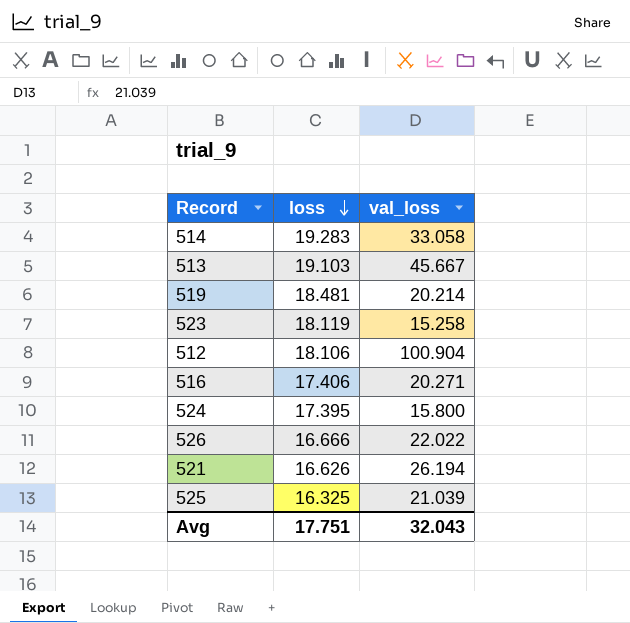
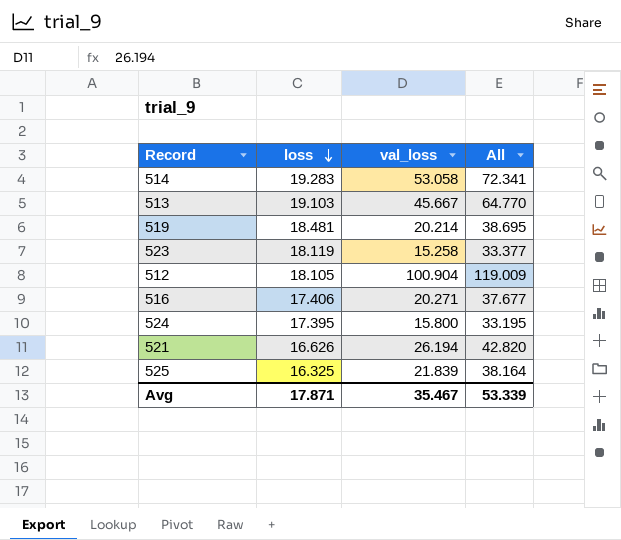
column All | formula: none -> [loss] + [val_loss]
row 526: 16.666 | 22.022 -> none
514 | val_loss: 33.058 -> 53.058
512 | loss: 18.106 -> 18.105
525 | val_loss: 21.039 -> 21.839
Avg | loss: 17.751 -> 17.871
Avg | val_loss: 32.043 -> 35.467

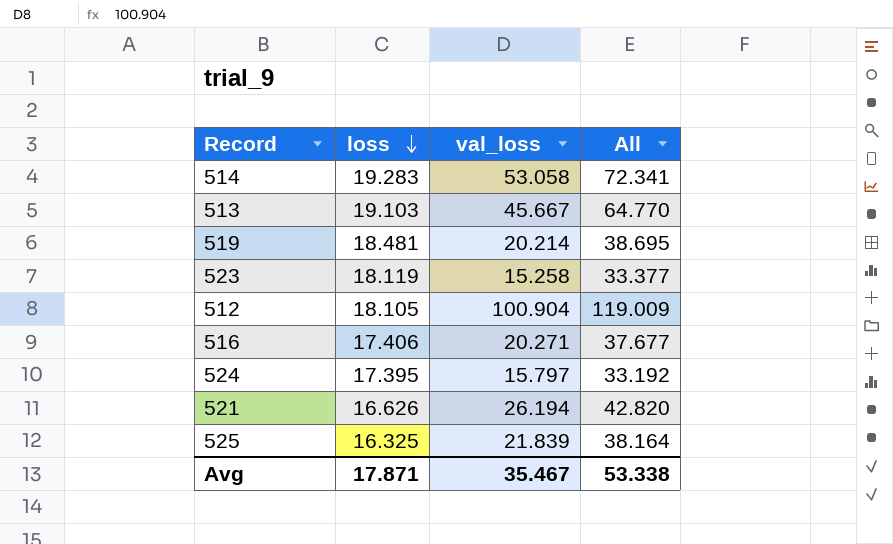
524 | val_loss: 15.800 -> 15.797
524 | All: 33.195 -> 33.192
Avg | All: 53.339 -> 53.338

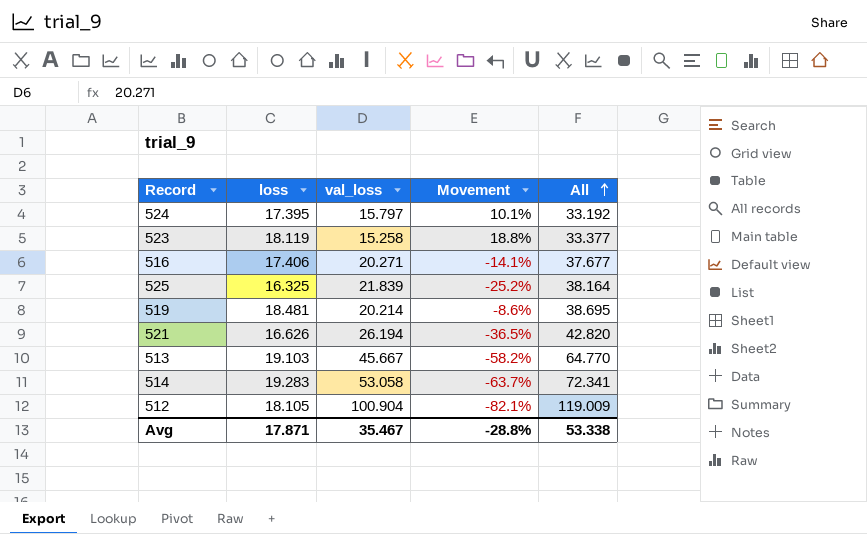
row order: loss descending -> All ascending
column Movement | formula: none -> ([loss] - [val_loss]) / [val_loss]

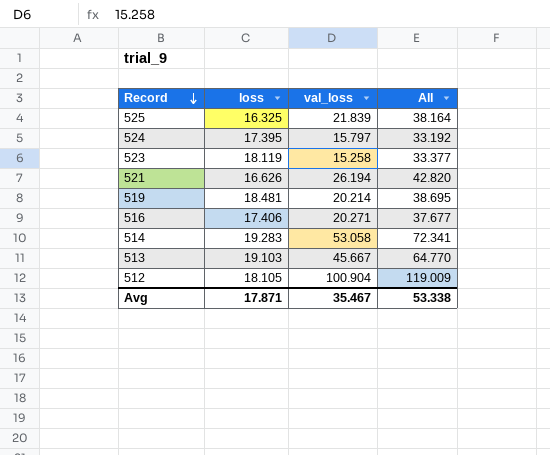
row order: All ascending -> Record descending
column Movement | formula: ([loss] - [val_loss]) / [val_loss] -> none

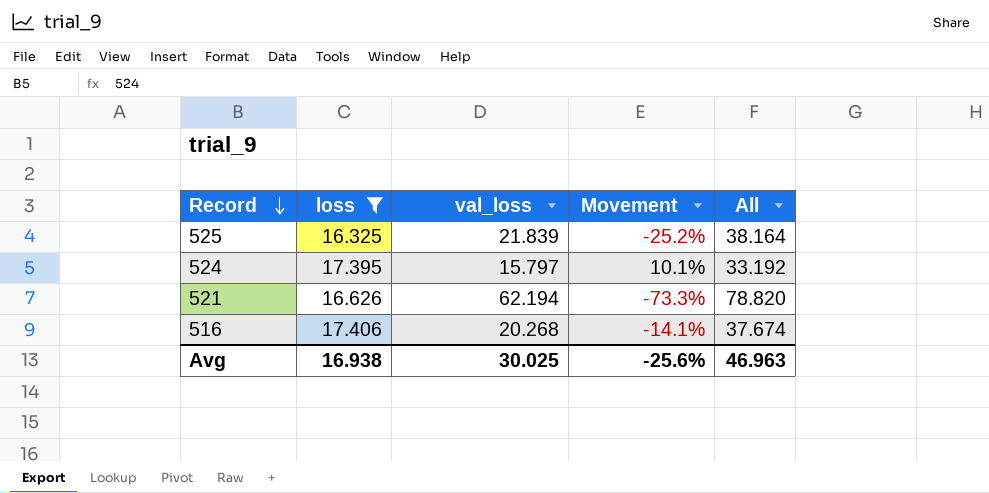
filter: none -> loss <= 17.406
column Movement | formula: none -> ([loss] - [val_loss]) / [val_loss]
521 | val_loss: 26.194 -> 62.194
521 | All: 42.820 -> 78.820
516 | val_loss: 20.271 -> 20.268
516 | All: 37.677 -> 37.674
Avg | loss: 17.871 -> 16.938
Avg | val_loss: 35.467 -> 30.025
Avg | All: 53.338 -> 46.963

